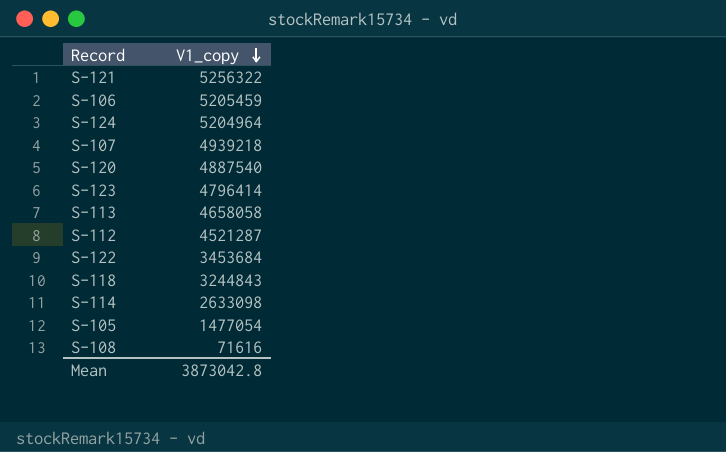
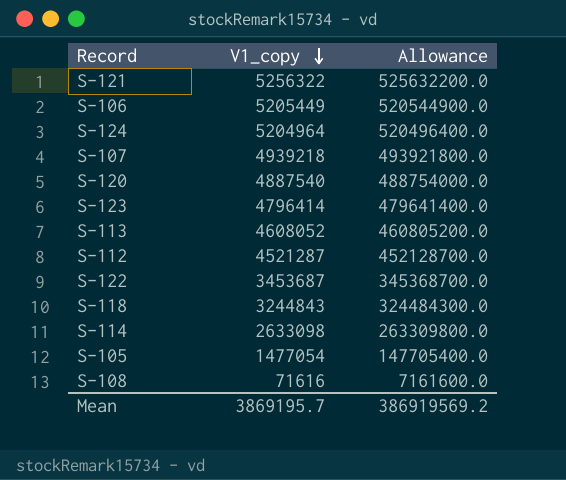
column Allowance | formula: none -> [V1_copy] * 100
S-106 | V1_copy: 5205459 -> 5205449
S-113 | V1_copy: 4658058 -> 4608052
S-122 | V1_copy: 3453684 -> 3453687
Mean | V1_copy: 3873042.8 -> 3869195.7

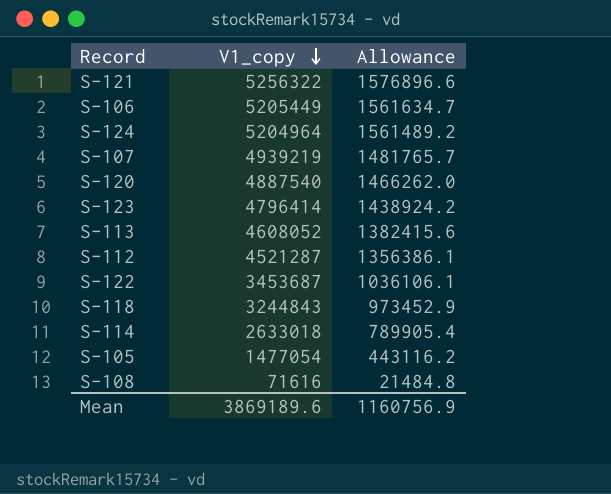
column Allowance | formula: [V1_copy] * 100 -> [V1_copy] * 0.3
S-107 | V1_copy: 4939218 -> 4939219
S-114 | V1_copy: 2633098 -> 2633018
Mean | V1_copy: 3869195.7 -> 3869189.6
Mean | Allowance: 386919569.2 -> 1160756.9

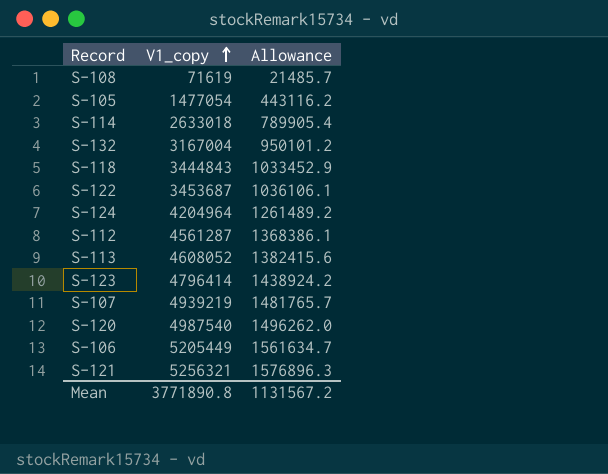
row order: V1_copy descending -> V1_copy ascending
S-108 | V1_copy: 71616 -> 71619
S-108 | Allowance: 21484.8 -> 21485.7
row S-132: none -> 3167004 | 950101.2
S-118 | V1_copy: 3244843 -> 3444843
S-118 | Allowance: 973452.9 -> 1033452.9
S-124 | V1_copy: 5204964 -> 4204964
S-124 | Allowance: 1561489.2 -> 1261489.2
S-112 | V1_copy: 4521287 -> 4561287
S-112 | Allowance: 1356386.1 -> 1368386.1
S-120 | V1_copy: 4887540 -> 4987540
S-120 | Allowance: 1466262.0 -> 1496262.0
S-121 | V1_copy: 5256322 -> 5256321
S-121 | Allowance: 1576896.6 -> 1576896.3
Mean | V1_copy: 3869189.6 -> 3771890.8
Mean | Allowance: 1160756.9 -> 1131567.2

